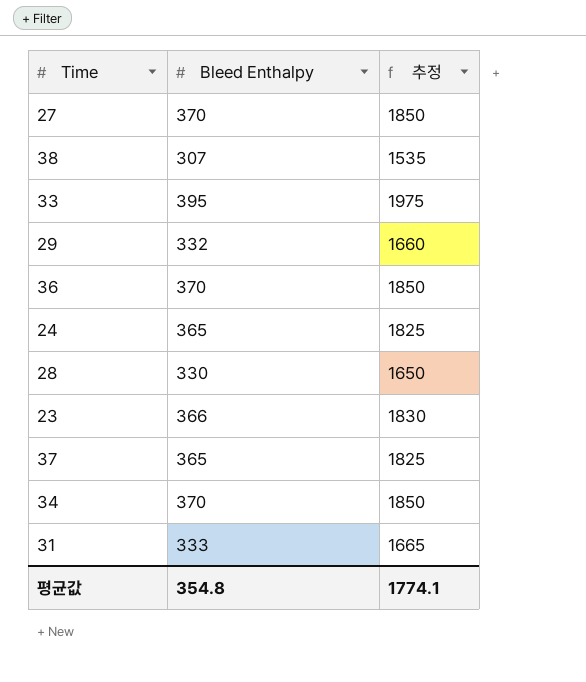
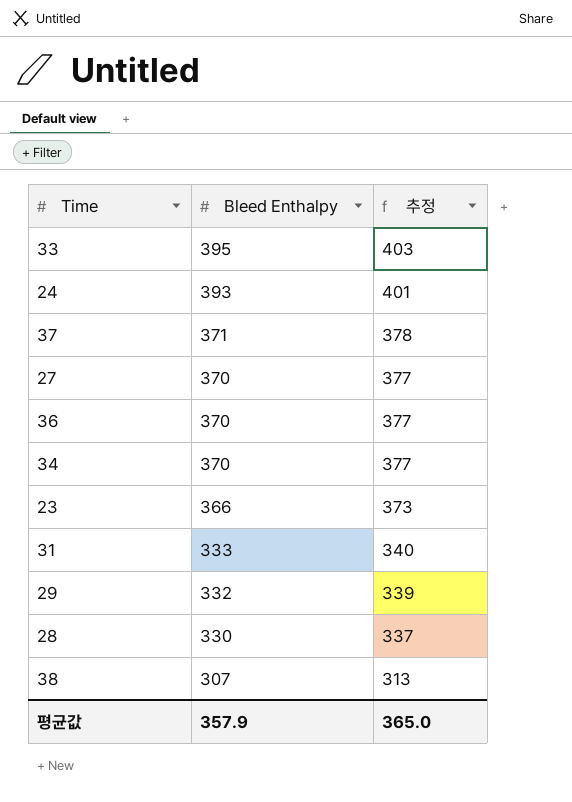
row order: none -> Bleed Enthalpy descending
column 추정 | formula: [Bleed Enthalpy] * 5 -> [Bleed Enthalpy] * 1.02
24 | Bleed Enthalpy: 365 -> 393
37 | Bleed Enthalpy: 365 -> 371
평균값 | Bleed Enthalpy: 354.8 -> 357.9
평균값 | 추정: 1774.1 -> 365.0

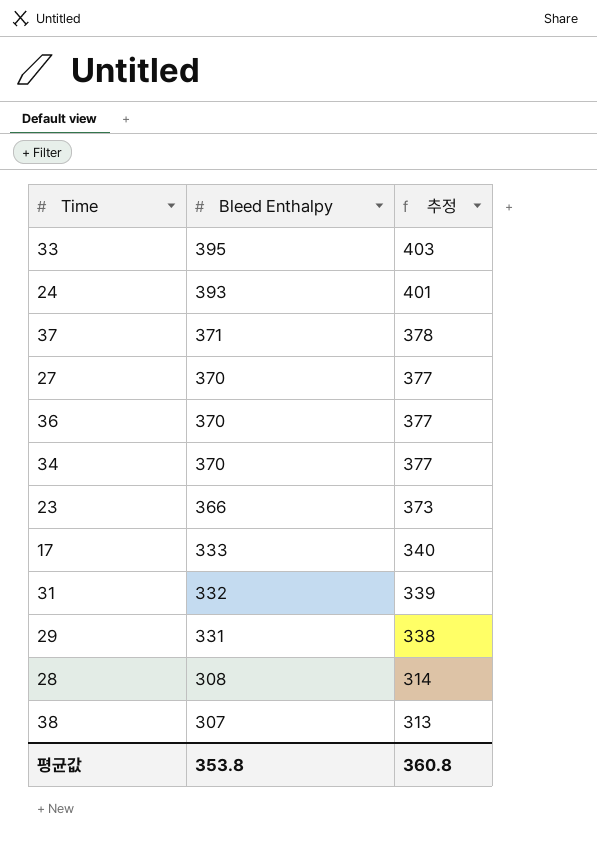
row 17: none -> 333 | 340
31 | Bleed Enthalpy: 333 -> 332
31 | 추정: 340 -> 339
29 | Bleed Enthalpy: 332 -> 331
29 | 추정: 339 -> 338
28 | Bleed Enthalpy: 330 -> 308
28 | 추정: 337 -> 314
평균값 | Bleed Enthalpy: 357.9 -> 353.8
평균값 | 추정: 365.0 -> 360.8

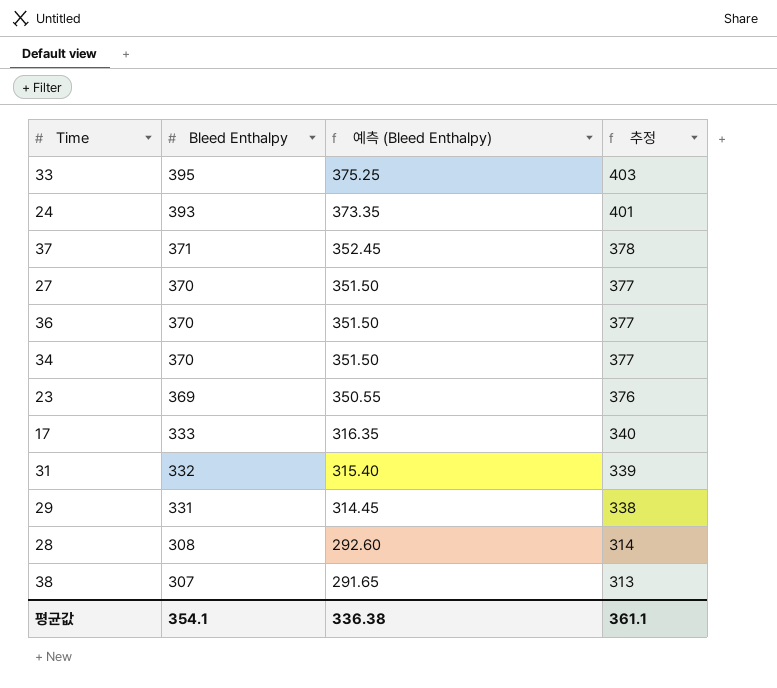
column 예측 (Bleed Enthalpy) | formula: none -> [Bleed Enthalpy] * 0.95
23 | Bleed Enthalpy: 366 -> 369
23 | 추정: 373 -> 376
평균값 | Bleed Enthalpy: 353.8 -> 354.1
평균값 | 추정: 360.8 -> 361.1

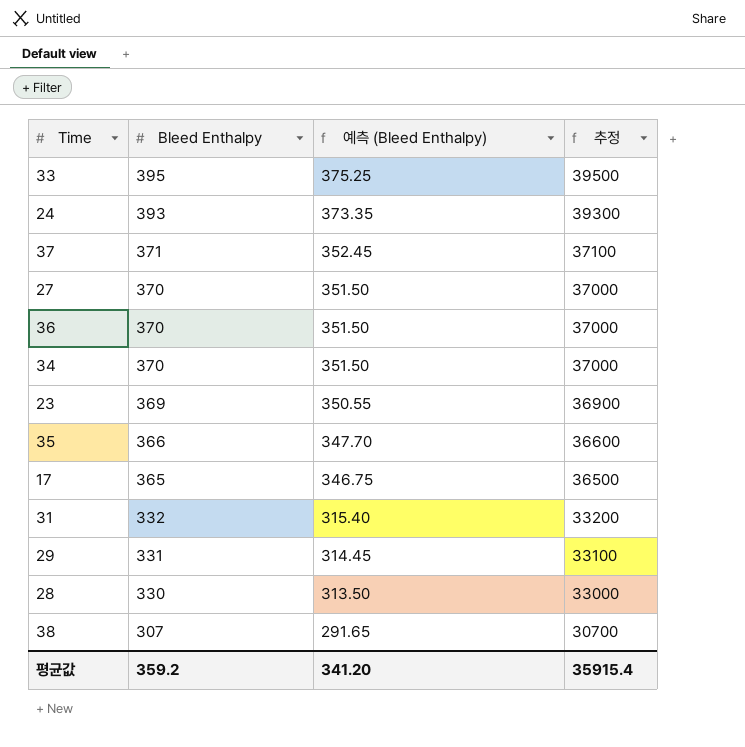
column 추정 | formula: [Bleed Enthalpy] * 1.02 -> [Bleed Enthalpy] * 100
row 35: none -> 366 | 347.70 | 36600
17 | Bleed Enthalpy: 333 -> 365
17 | 예측 (Bleed Enthalpy): 316.35 -> 346.75
28 | Bleed Enthalpy: 308 -> 330
28 | 예측 (Bleed Enthalpy): 292.60 -> 313.50
평균값 | Bleed Enthalpy: 354.1 -> 359.2
평균값 | 예측 (Bleed Enthalpy): 336.38 -> 341.20
평균값 | 추정: 361.1 -> 35915.4

